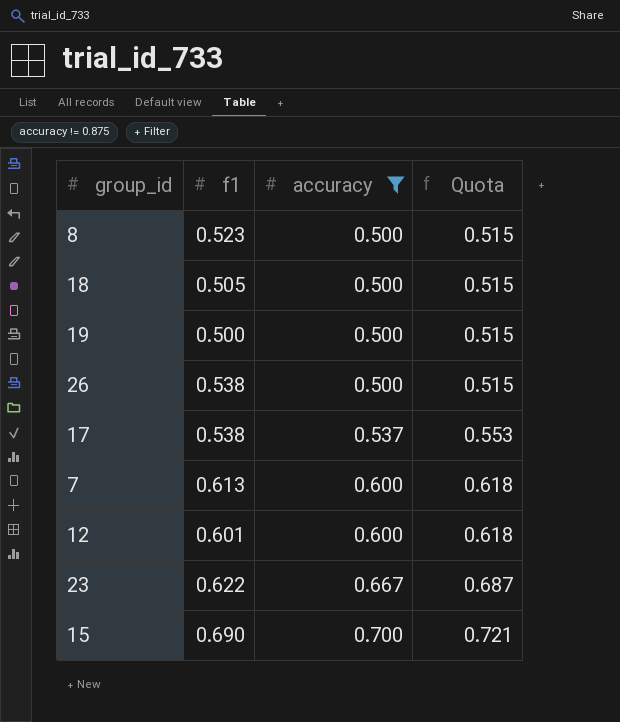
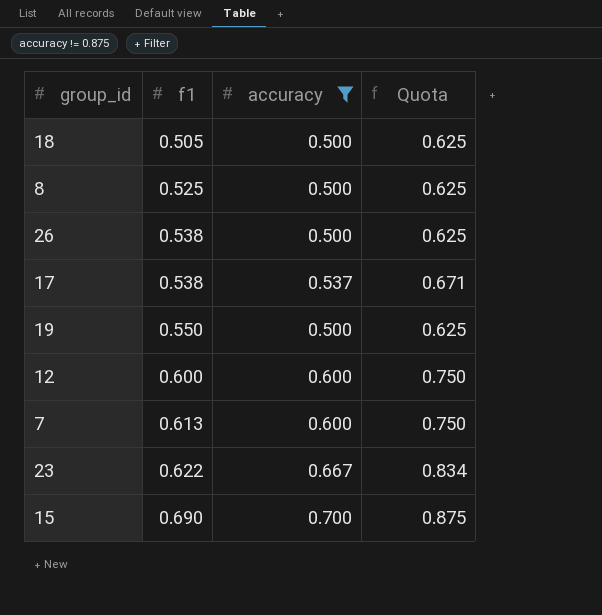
row order: accuracy ascending -> f1 ascending
column Quota | formula: [accuracy] * 1.03 -> [accuracy] * 1.25
8 | f1: 0.523 -> 0.525
19 | f1: 0.500 -> 0.550
12 | f1: 0.601 -> 0.600

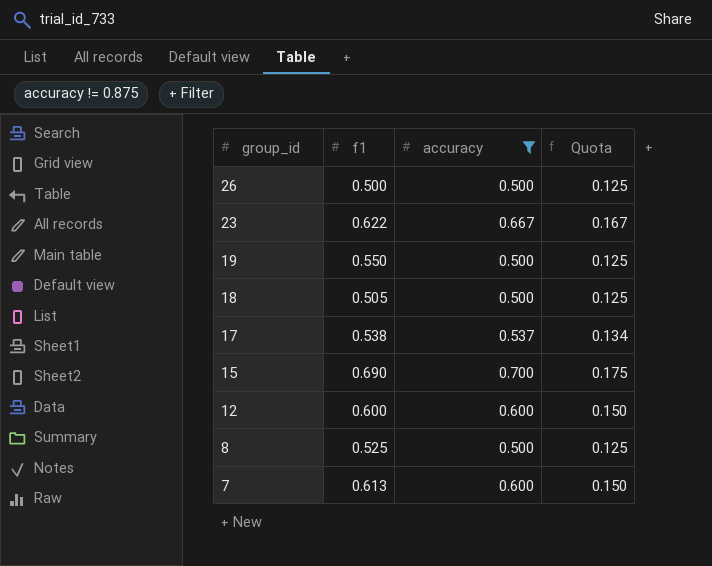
row order: f1 ascending -> group_id descending
column Quota | formula: [accuracy] * 1.25 -> [accuracy] * 0.25
26 | f1: 0.538 -> 0.500

